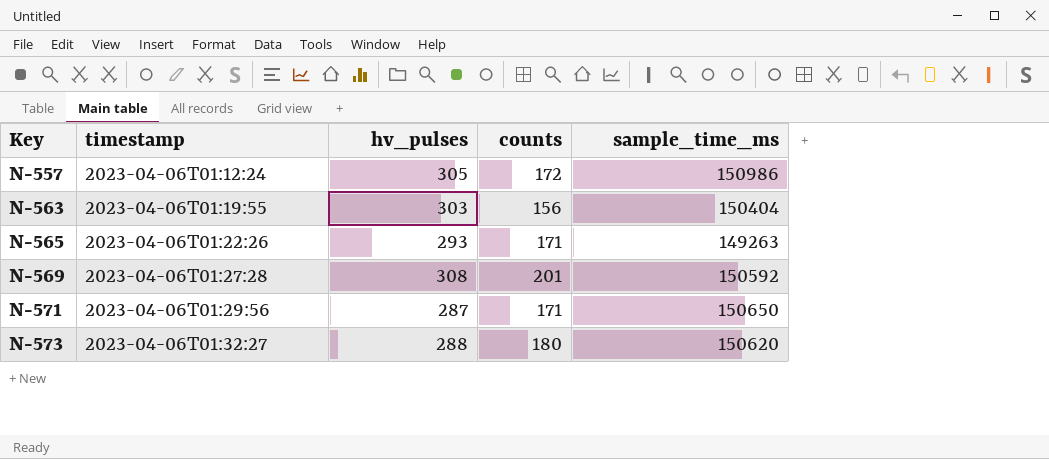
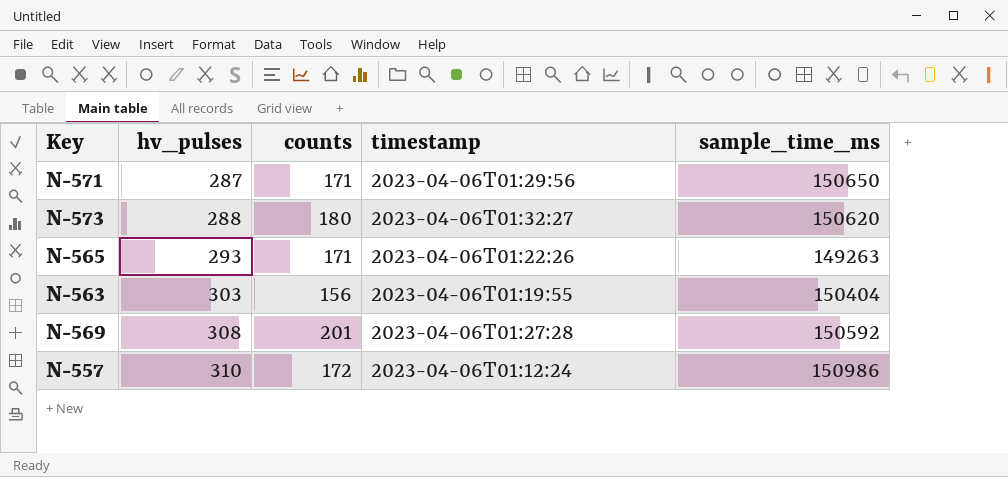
row order: Key ascending -> hv_pulses ascending
column timestamp | position: 2 -> 4
N-557 | hv_pulses: 305 -> 310

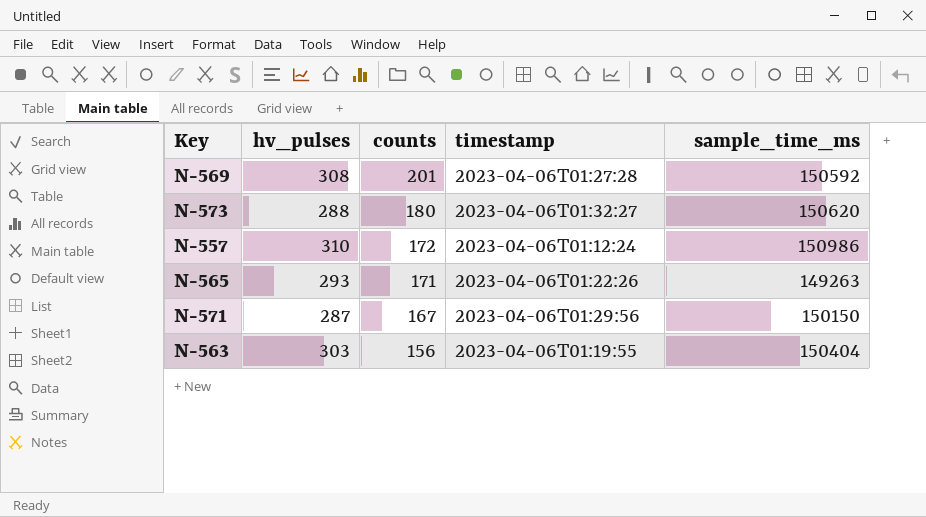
row order: hv_pulses ascending -> counts descending
N-571 | counts: 171 -> 167
N-571 | sample_time_ms: 150650 -> 150150

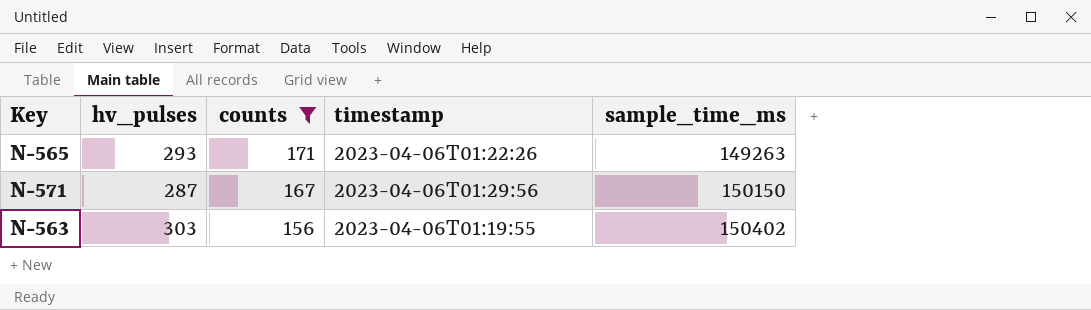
filter: none -> counts <= 171
N-563 | sample_time_ms: 150404 -> 150402

